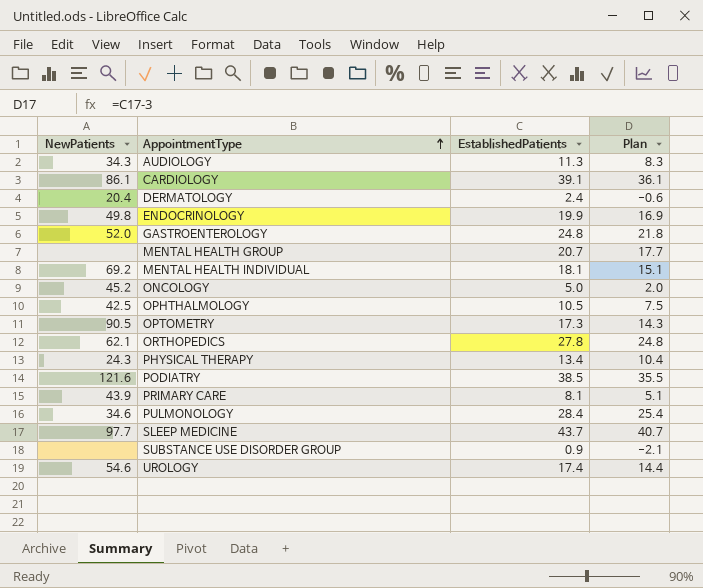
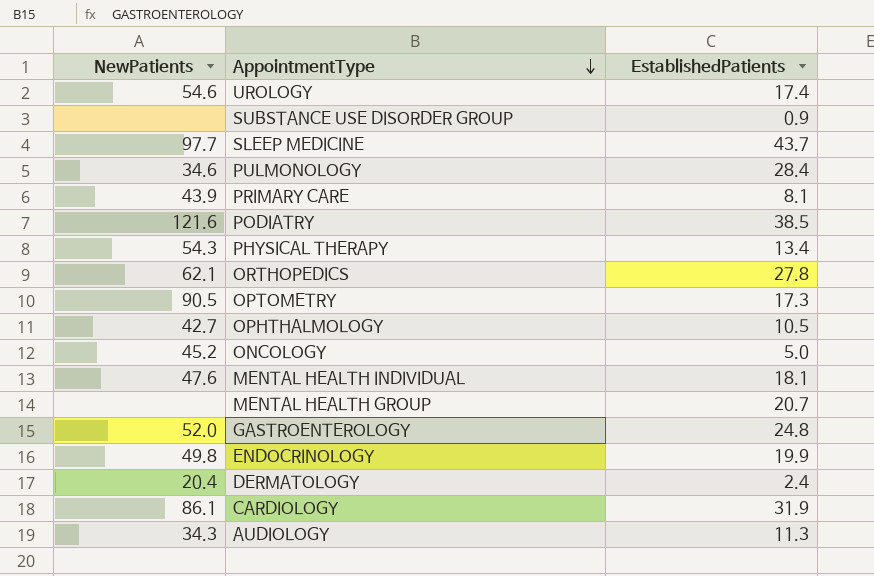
row order: AppointmentType ascending -> AppointmentType descending
column Plan | formula: [EstablishedPatients] - 3 -> none
PHYSICAL THERAPY | NewPatients: 24.3 -> 54.3
OPHTHALMOLOGY | NewPatients: 42.5 -> 42.7
MENTAL HEALTH INDIVIDUAL | NewPatients: 69.2 -> 47.6
CARDIOLOGY | EstablishedPatients: 39.1 -> 31.9

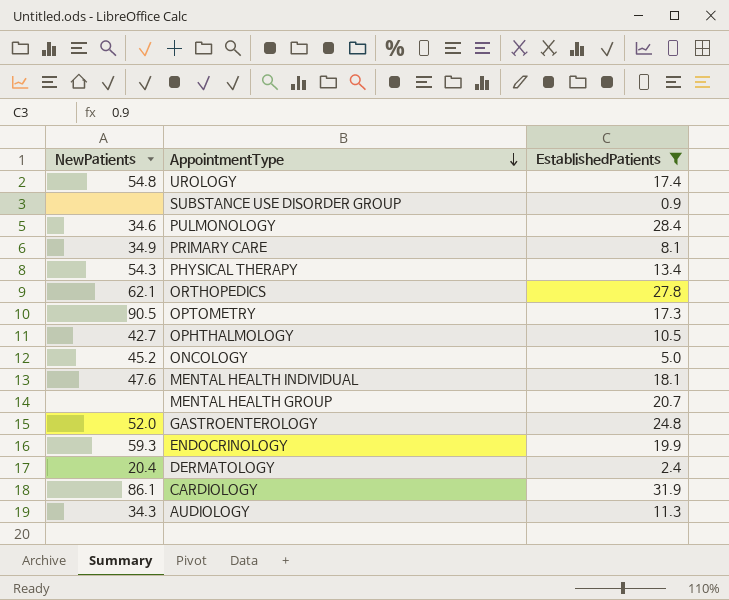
filter: none -> EstablishedPatients <= 31.9
UROLOGY | NewPatients: 54.6 -> 54.8
PRIMARY CARE | NewPatients: 43.9 -> 34.9
ENDOCRINOLOGY | NewPatients: 49.8 -> 59.3

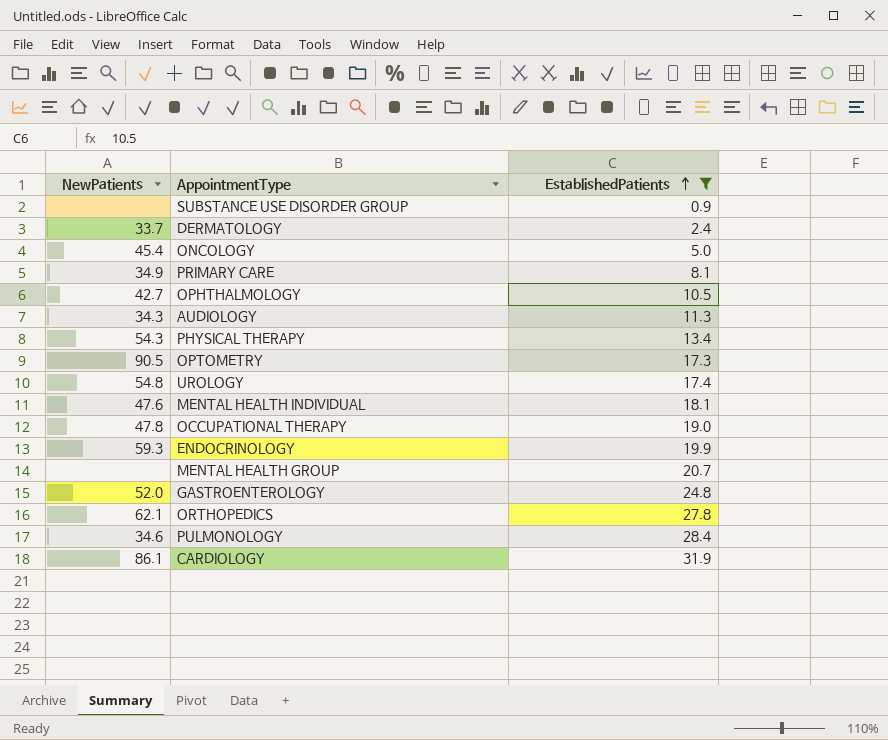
row order: AppointmentType descending -> EstablishedPatients ascending
DERMATOLOGY | NewPatients: 20.4 -> 33.7
ONCOLOGY | NewPatients: 45.2 -> 45.4
row OCCUPATIONAL THERAPY: none -> 47.8 | 19.0

